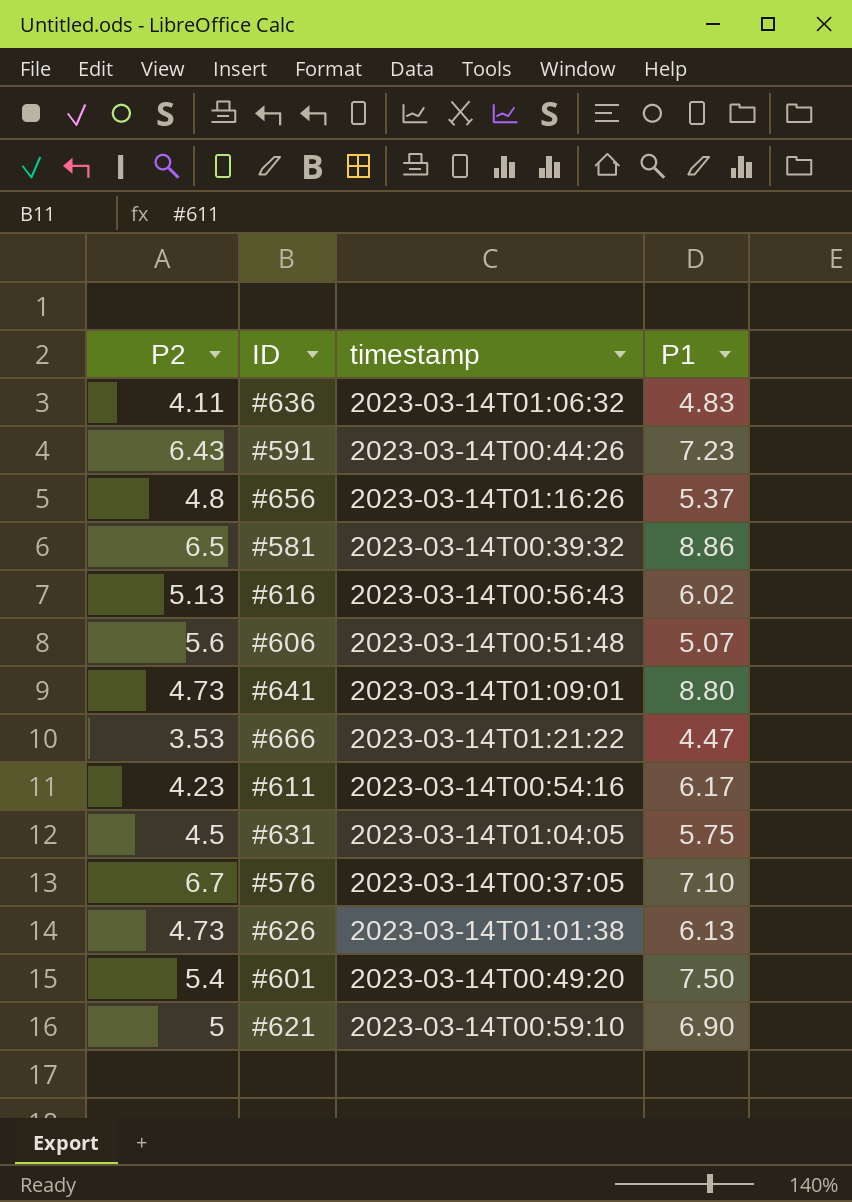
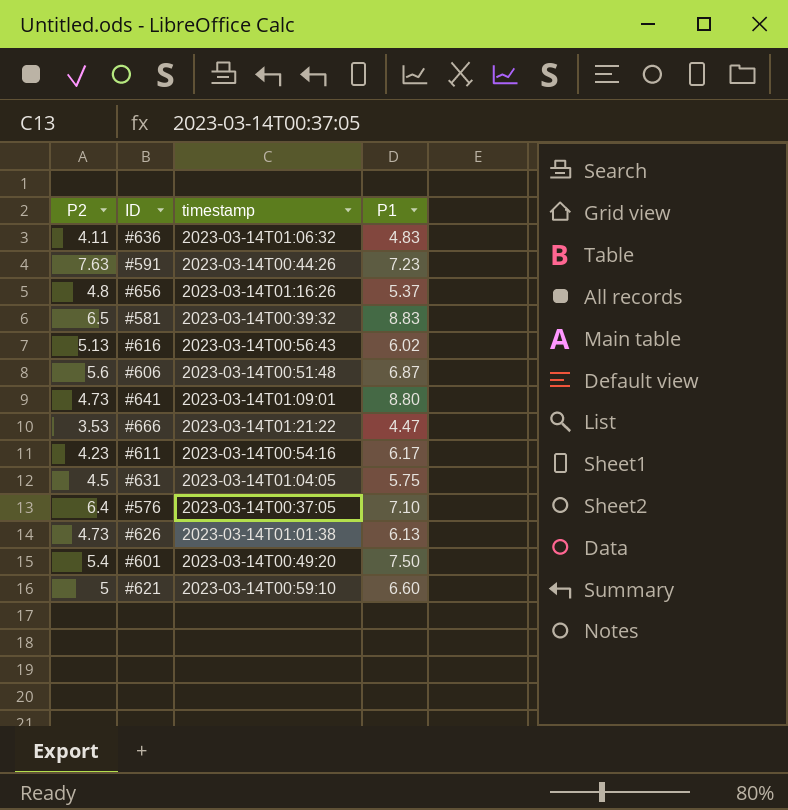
#591 | P2: 6.43 -> 7.63
#581 | P1: 8.86 -> 8.83
#606 | P1: 5.07 -> 6.87
#576 | P2: 6.7 -> 6.4
#621 | P1: 6.90 -> 6.60

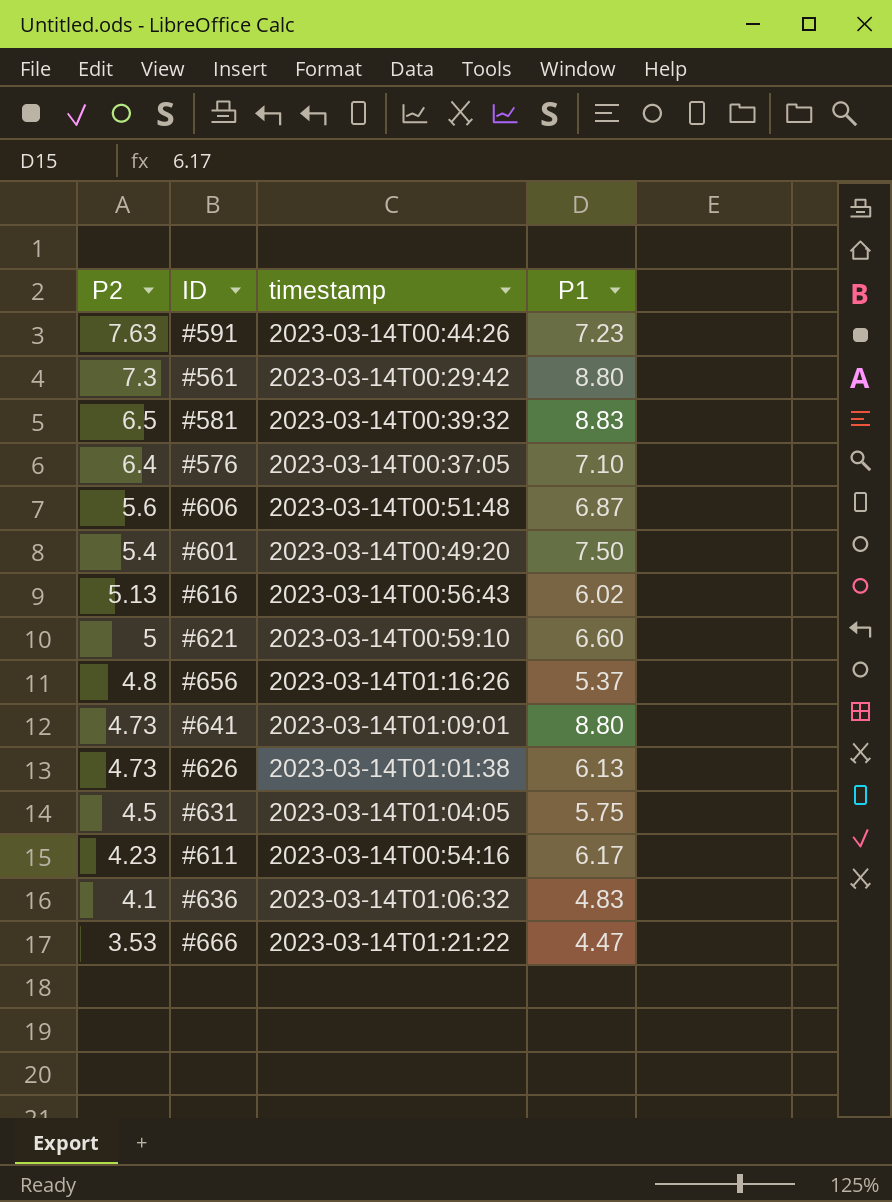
row order: none -> P2 descending
row #561: none -> 7.3 | 2023-03-14T00:29:42 | 8.80
#636 | P2: 4.11 -> 4.1

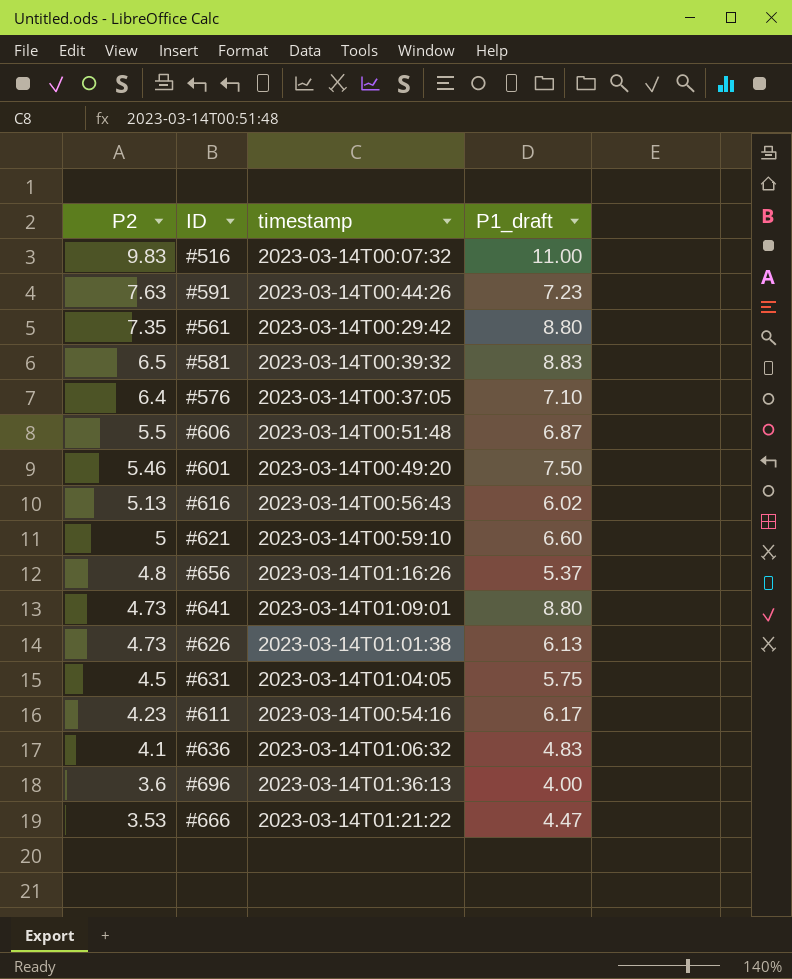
column name: P1 -> P1_draft
row #516: none -> 9.83 | 2023-03-14T00:07:32 | 11.00
#561 | P2: 7.3 -> 7.35
#606 | P2: 5.6 -> 5.5
#601 | P2: 5.4 -> 5.46
row #696: none -> 3.6 | 2023-03-14T01:36:13 | 4.00

